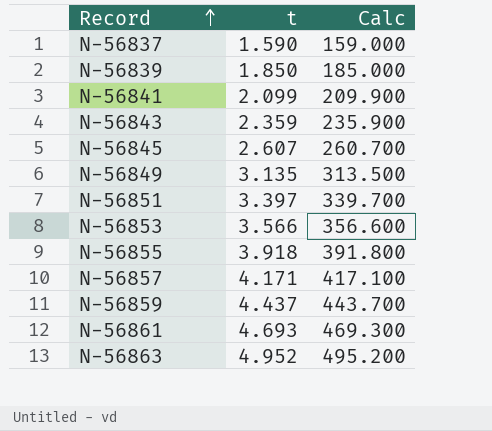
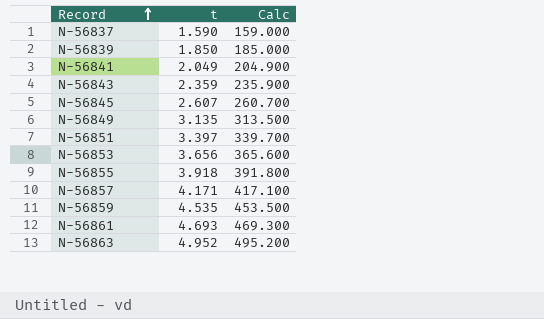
N-56841 | t: 2.099 -> 2.049
N-56841 | Calc: 209.900 -> 204.900
N-56853 | t: 3.566 -> 3.656
N-56853 | Calc: 356.600 -> 365.600
N-56859 | t: 4.437 -> 4.535
N-56859 | Calc: 443.700 -> 453.500

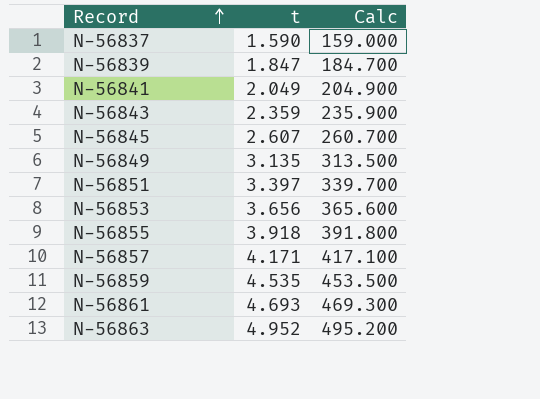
N-56839 | t: 1.850 -> 1.847
N-56839 | Calc: 185.000 -> 184.700

